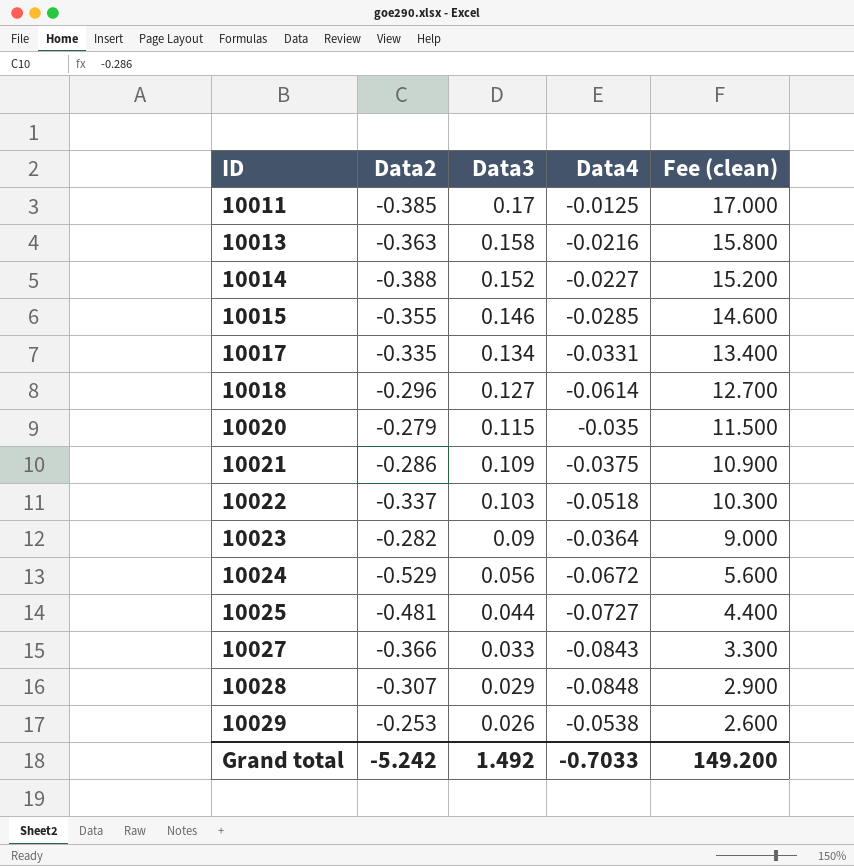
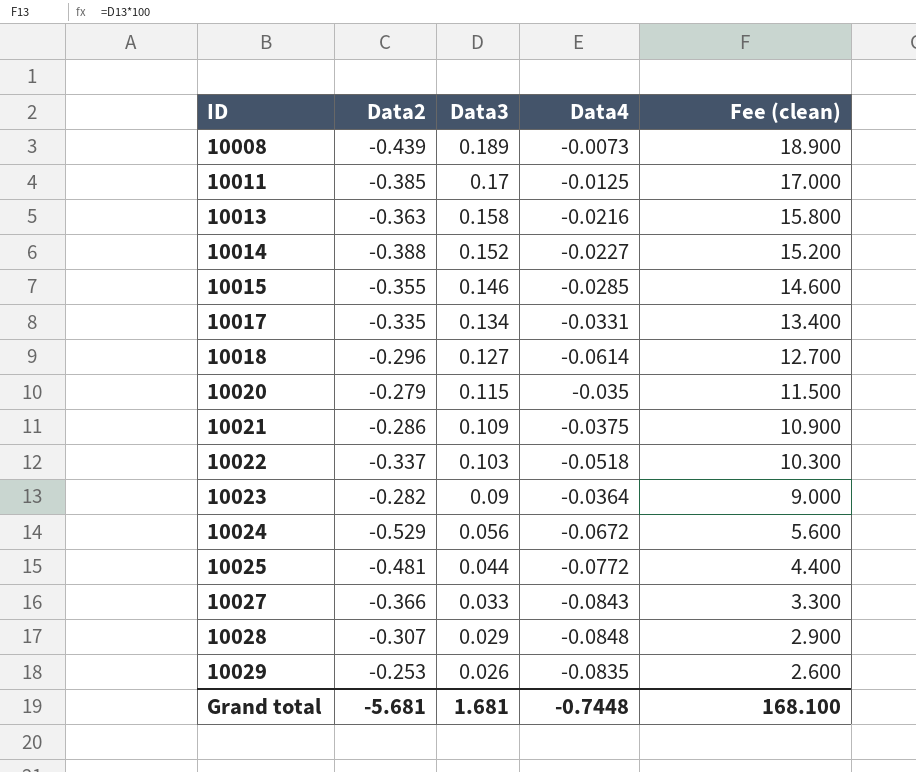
row 10008: none -> -0.439 | 0.189 | -0.0073 | 18.900
10025 | Data4: -0.0727 -> -0.0772
10029 | Data4: -0.0538 -> -0.0835
Grand total | Data2: -5.242 -> -5.681
Grand total | Data3: 1.492 -> 1.681
Grand total | Data4: -0.7033 -> -0.7448
Grand total | Fee (clean): 149.200 -> 168.100

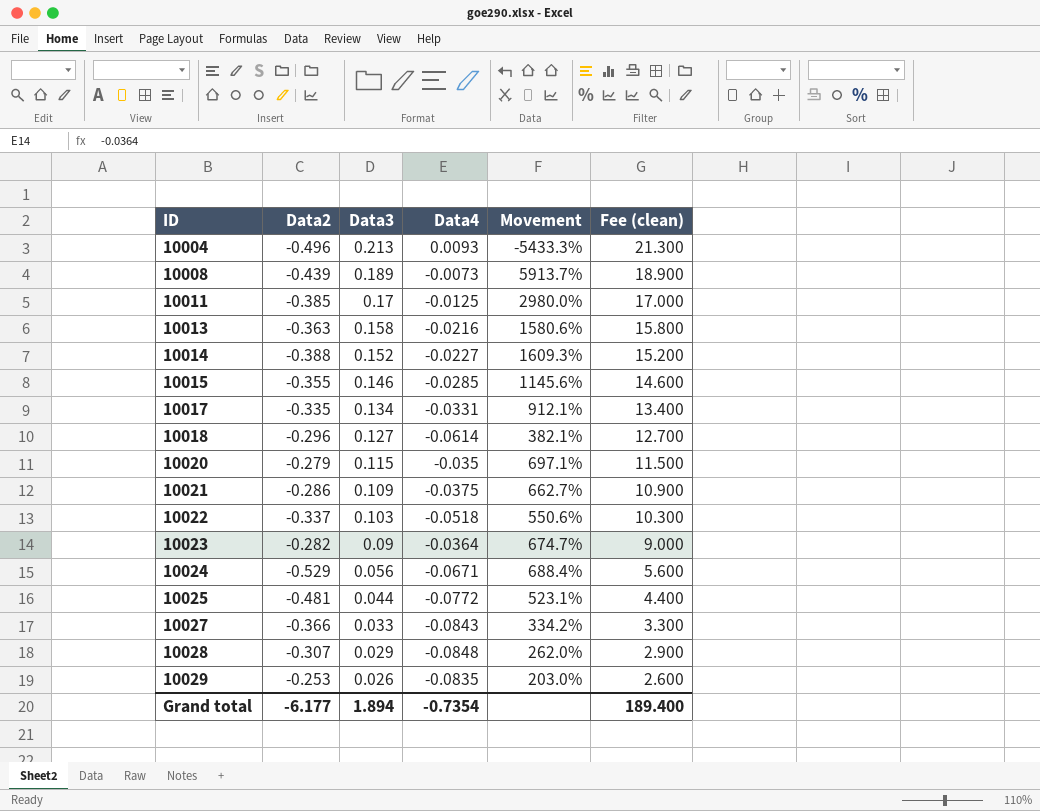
column Movement | formula: none -> ([Data2] - [Data4]) / [Data4]
row 10004: none -> -0.496 | 0.213 | 0.0093 | -5433.3% | 21.300
10024 | Data4: -0.0672 -> -0.0671
Grand total | Data2: -5.681 -> -6.177
Grand total | Data3: 1.681 -> 1.894
Grand total | Data4: -0.7448 -> -0.7354
Grand total | Fee (clean): 168.100 -> 189.400

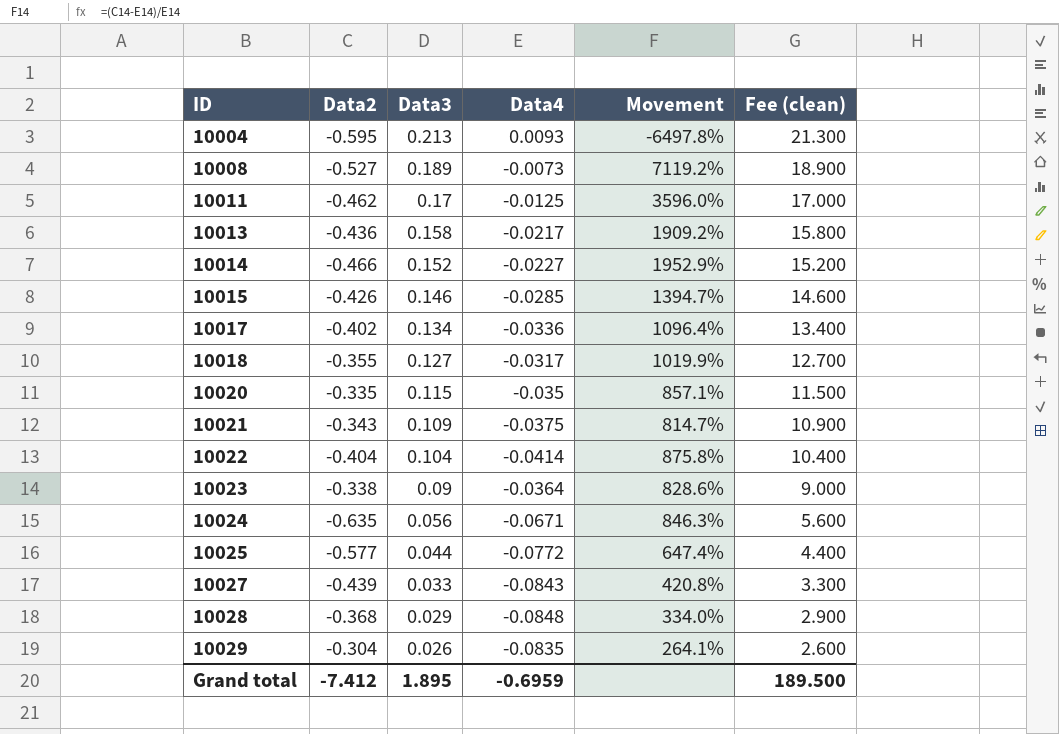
10004 | Data2: -0.496 -> -0.595
10004 | Movement: -5433.3% -> -6497.8%
10008 | Data2: -0.439 -> -0.527
10008 | Movement: 5913.7% -> 7119.2%
10011 | Data2: -0.385 -> -0.462
10011 | Movement: 2980.0% -> 3596.0%
10013 | Data2: -0.363 -> -0.436
10013 | Data4: -0.0216 -> -0.0217
10013 | Movement: 1580.6% -> 1909.2%
10014 | Data2: -0.388 -> -0.466
10014 | Movement: 1609.3% -> 1952.9%
10015 | Data2: -0.355 -> -0.426
10015 | Movement: 1145.6% -> 1394.7%
10017 | Data2: -0.335 -> -0.402
10017 | Data4: -0.0331 -> -0.0336
10017 | Movement: 912.1% -> 1096.4%
10018 | Data2: -0.296 -> -0.355
10018 | Data4: -0.0614 -> -0.0317
10018 | Movement: 382.1% -> 1019.9%
10020 | Data2: -0.279 -> -0.335
10020 | Movement: 697.1% -> 857.1%
10021 | Data2: -0.286 -> -0.343
10021 | Movement: 662.7% -> 814.7%
10022 | Data2: -0.337 -> -0.404
10022 | Data3: 0.103 -> 0.104
10022 | Data4: -0.0518 -> -0.0414
10022 | Movement: 550.6% -> 875.8%
10022 | Fee (clean): 10.300 -> 10.400
10023 | Data2: -0.282 -> -0.338
10023 | Movement: 674.7% -> 828.6%
10024 | Data2: -0.529 -> -0.635
10024 | Movement: 688.4% -> 846.3%
10025 | Data2: -0.481 -> -0.577
10025 | Movement: 523.1% -> 647.4%
10027 | Data2: -0.366 -> -0.439
10027 | Movement: 334.2% -> 420.8%
10028 | Data2: -0.307 -> -0.368
10028 | Movement: 262.0% -> 334.0%
10029 | Data2: -0.253 -> -0.304
10029 | Movement: 203.0% -> 264.1%
Grand total | Data2: -6.177 -> -7.412
Grand total | Data3: 1.894 -> 1.895
Grand total | Data4: -0.7354 -> -0.6959
Grand total | Fee (clean): 189.400 -> 189.500

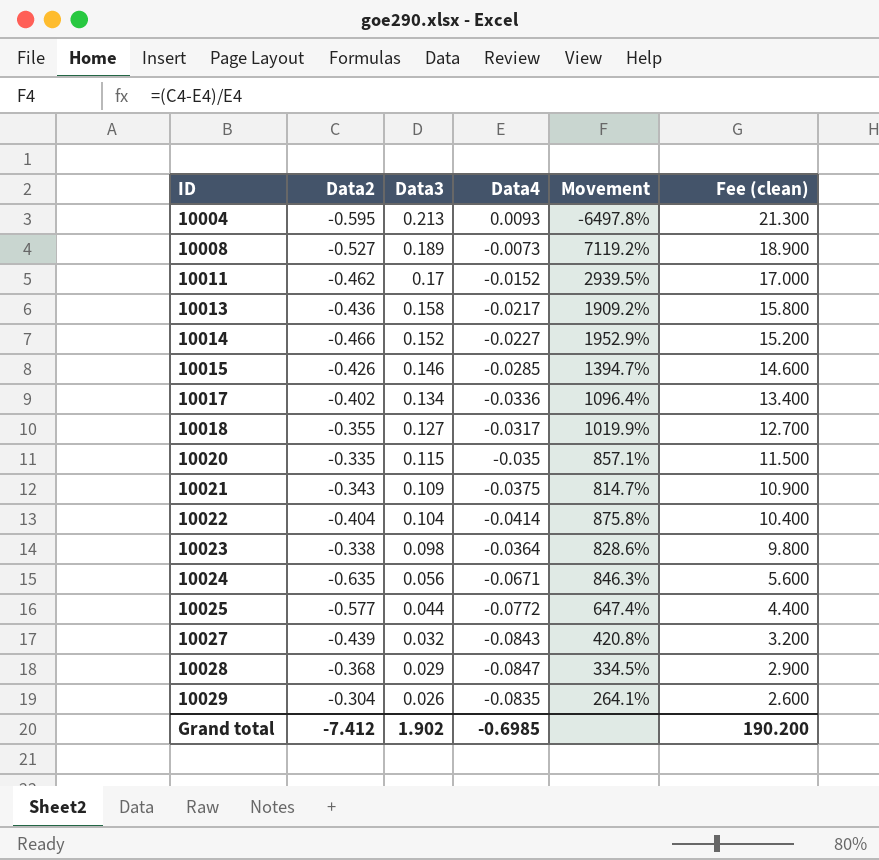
10011 | Data4: -0.0125 -> -0.0152
10011 | Movement: 3596.0% -> 2939.5%
10023 | Data3: 0.09 -> 0.098
10023 | Fee (clean): 9.000 -> 9.800
10027 | Data3: 0.033 -> 0.032
10027 | Fee (clean): 3.300 -> 3.200
10028 | Data4: -0.0848 -> -0.0847
10028 | Movement: 334.0% -> 334.5%
Grand total | Data3: 1.895 -> 1.902
Grand total | Data4: -0.6959 -> -0.6985
Grand total | Fee (clean): 189.500 -> 190.200

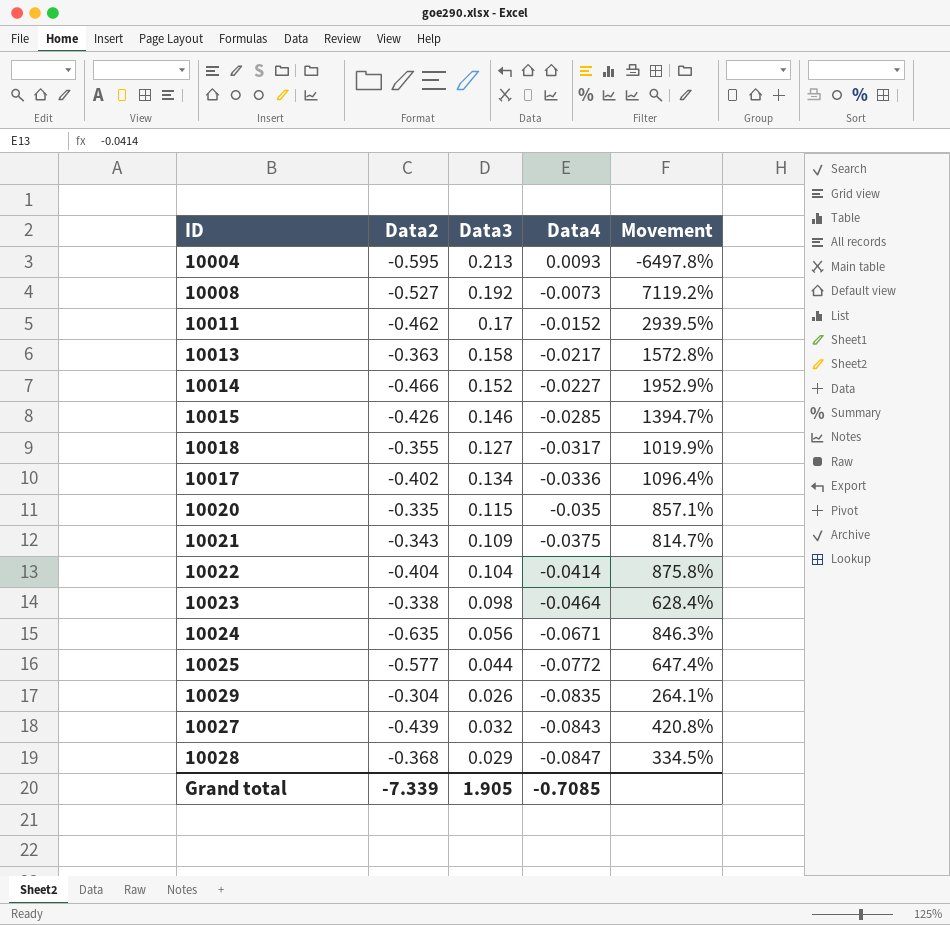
row order: ID ascending -> Data4 descending
column Fee (clean) | formula: [Data3] * 100 -> none
10008 | Data3: 0.189 -> 0.192
10013 | Data2: -0.436 -> -0.363
10013 | Movement: 1909.2% -> 1572.8%
10023 | Data4: -0.0364 -> -0.0464
10023 | Movement: 828.6% -> 628.4%
Grand total | Data2: -7.412 -> -7.339
Grand total | Data3: 1.902 -> 1.905
Grand total | Data4: -0.6985 -> -0.7085

